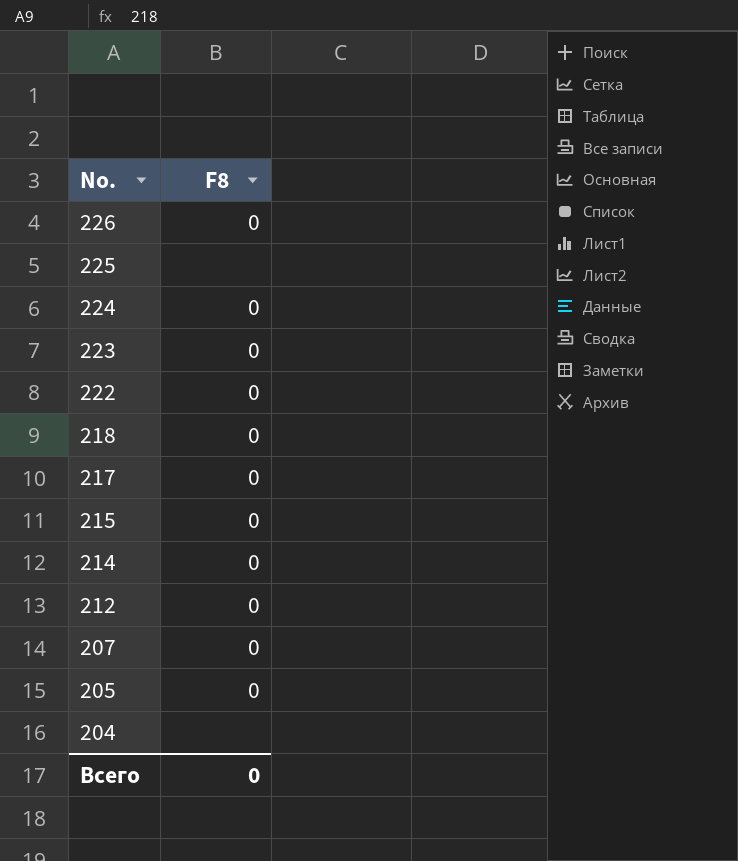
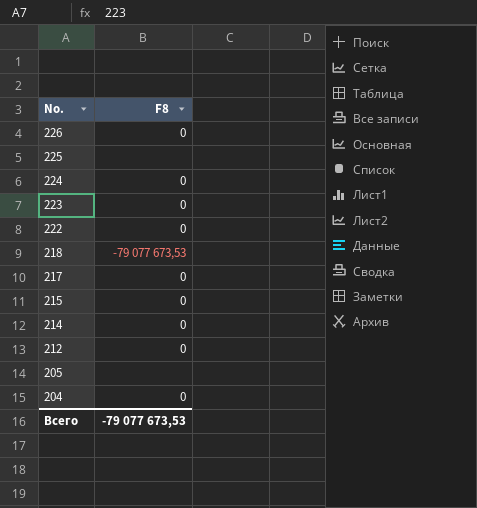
row 207: 0 -> none
218 | F8: 0 -> -79 077 673,53
205 | F8: 0 -> none
204 | F8: none -> 0
Всего | F8: 0 -> -79 077 673,53

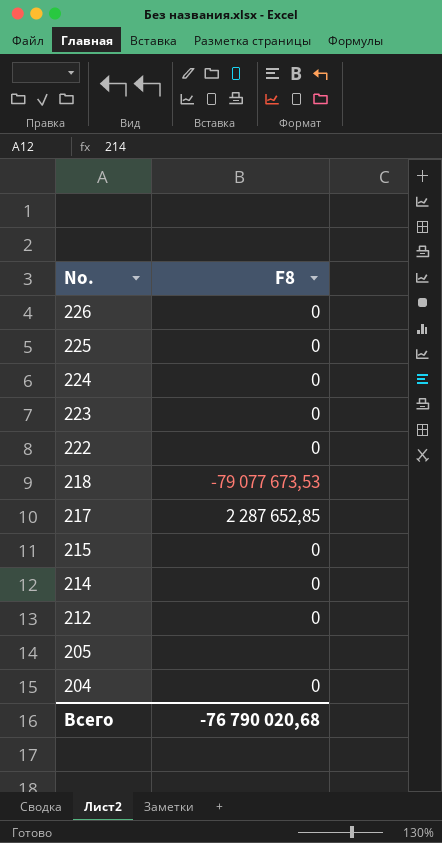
225 | F8: none -> 0
217 | F8: 0 -> 2 287 652,85
Всего | F8: -79 077 673,53 -> -76 790 020,68

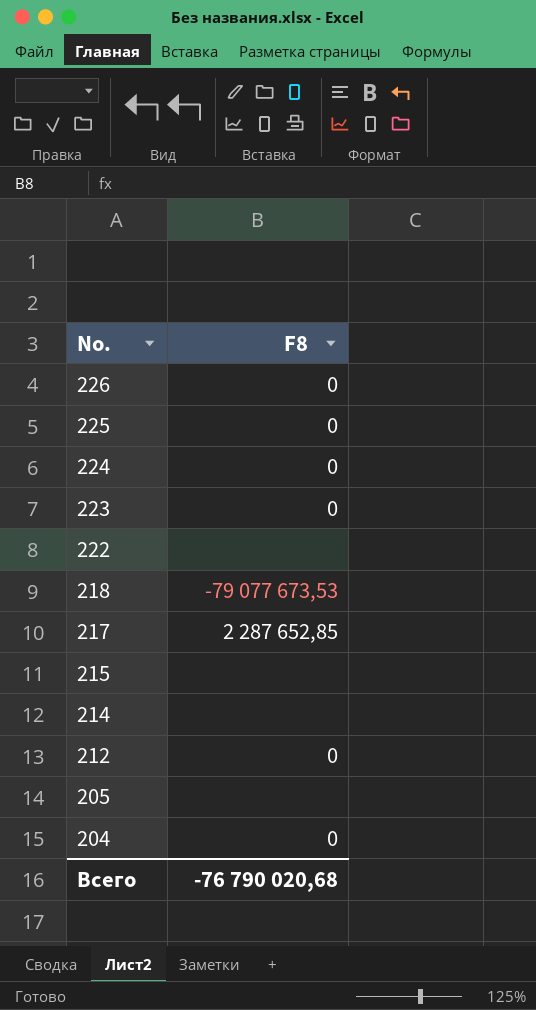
222 | F8: 0 -> none
215 | F8: 0 -> none
214 | F8: 0 -> none

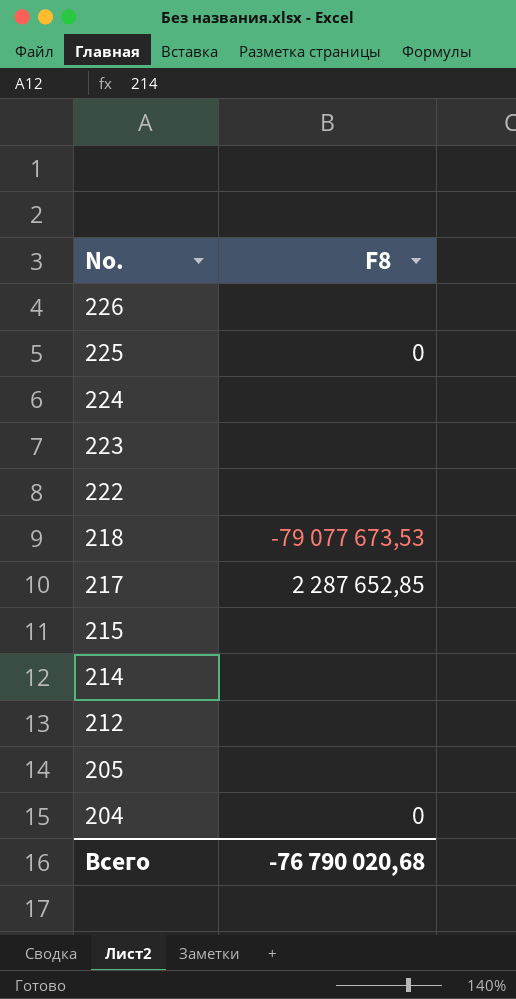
226 | F8: 0 -> none
224 | F8: 0 -> none
223 | F8: 0 -> none
212 | F8: 0 -> none

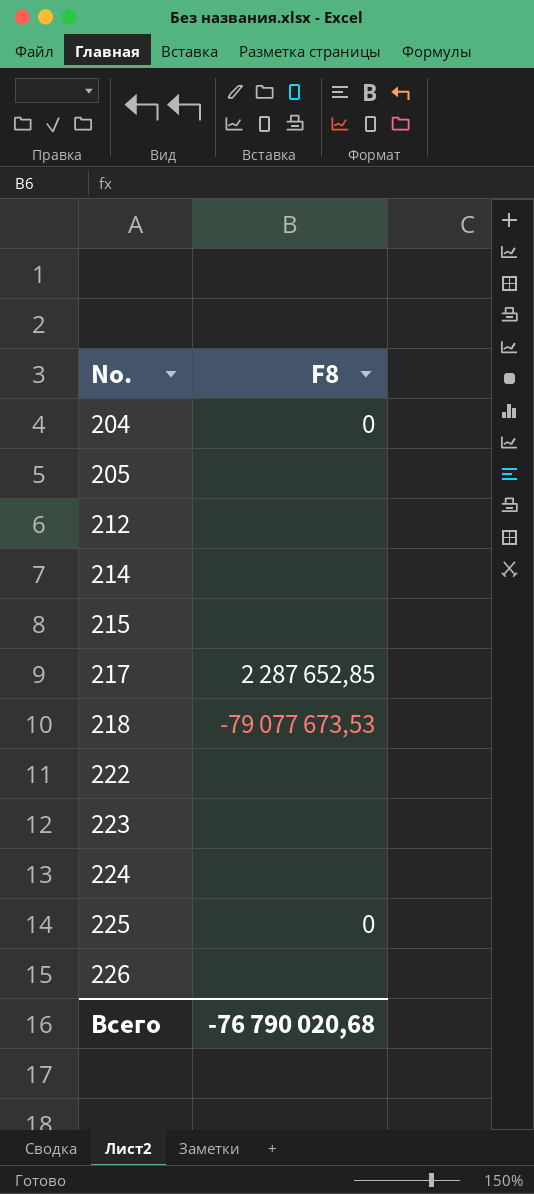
row order: No. descending -> No. ascending

